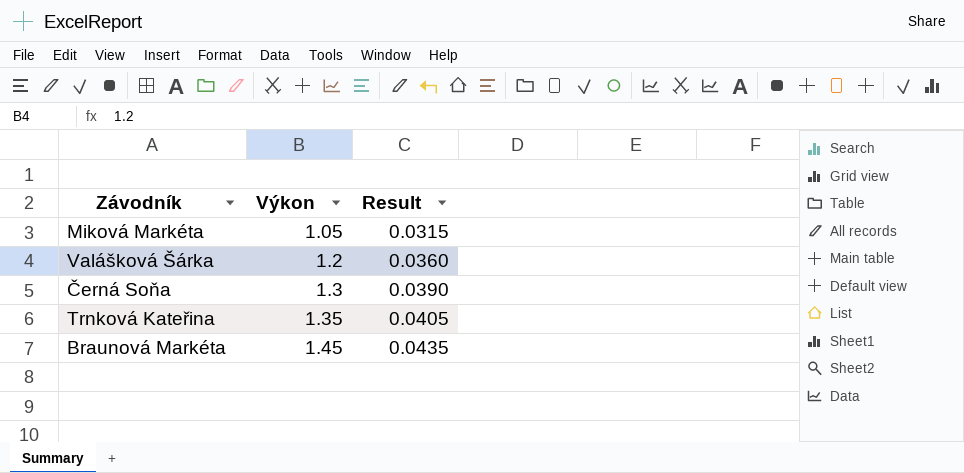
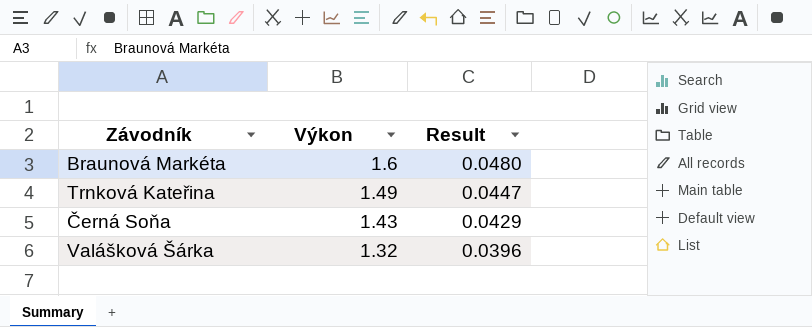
row order: Výkon ascending -> Výkon descending
row Miková Markéta: 1.05 | 0.0315 -> none
Braunová Markéta | Výkon: 1.45 -> 1.6
Braunová Markéta | Result: 0.0435 -> 0.0480
Trnková Kateřina | Výkon: 1.35 -> 1.49
Trnková Kateřina | Result: 0.0405 -> 0.0447
Černá Soňa | Výkon: 1.3 -> 1.43
Černá Soňa | Result: 0.0390 -> 0.0429
Valášková Šárka | Výkon: 1.2 -> 1.32
Valášková Šárka | Result: 0.0360 -> 0.0396

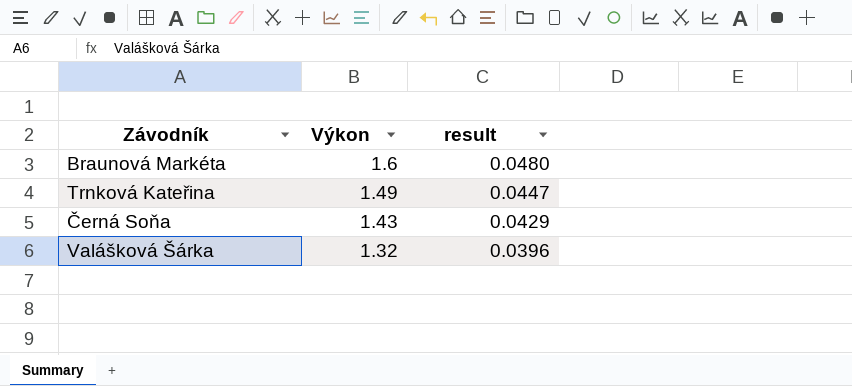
column name: Result -> result

